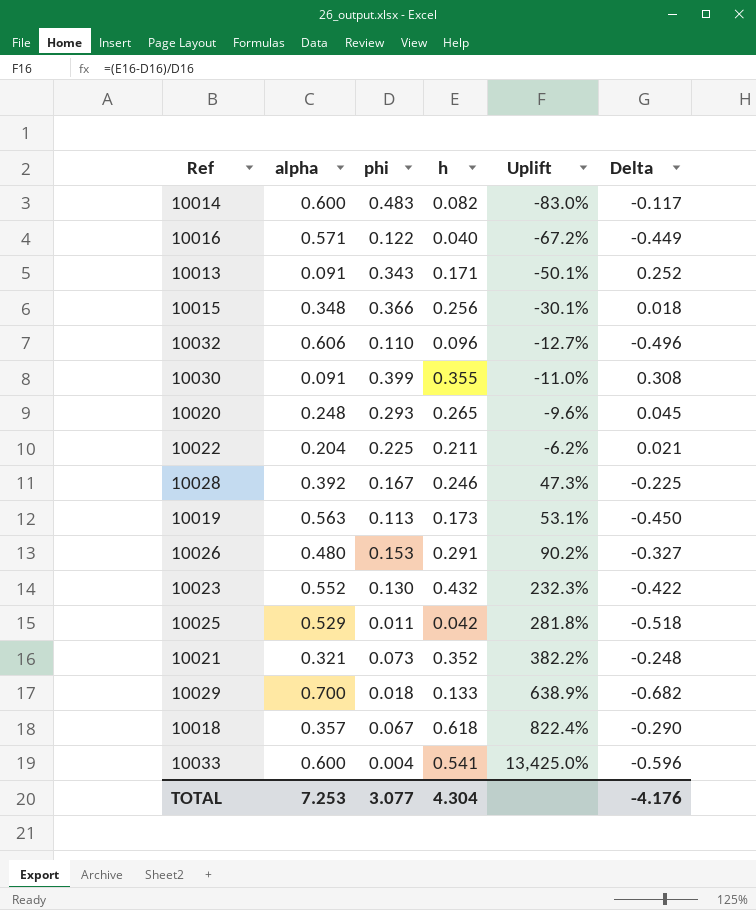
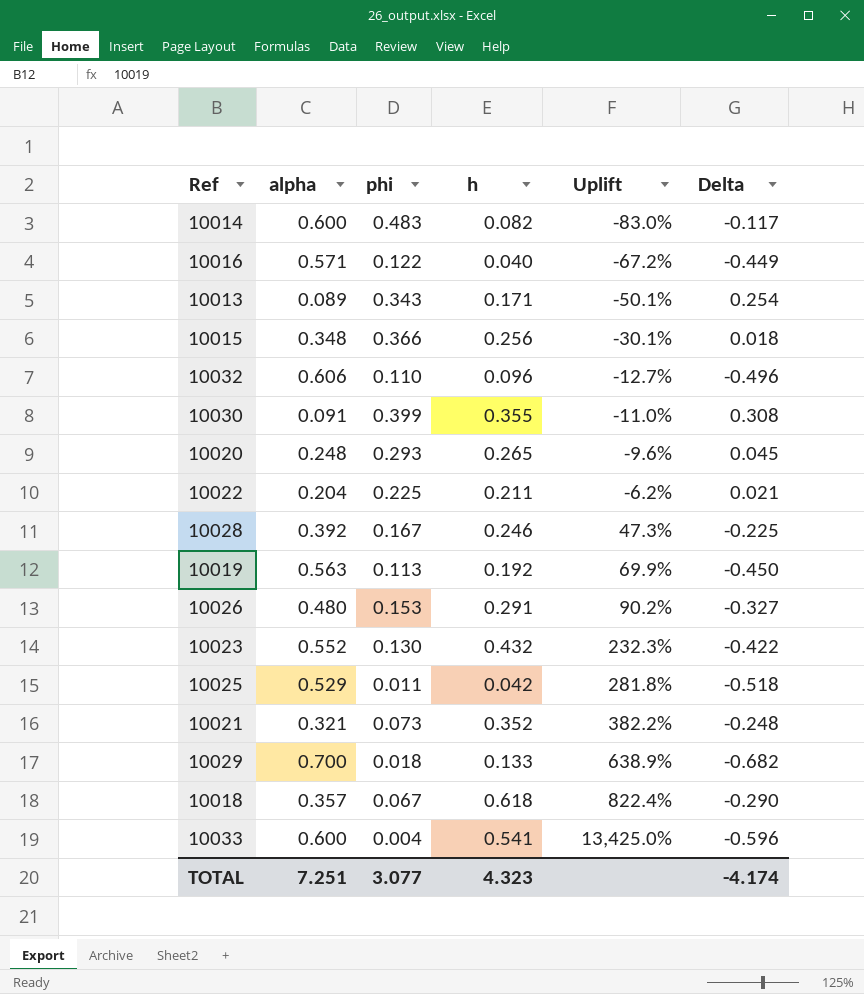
10013 | alpha: 0.091 -> 0.089
10013 | Delta: 0.252 -> 0.254
10019 | h: 0.173 -> 0.192
10019 | Uplift: 53.1% -> 69.9%
TOTAL | alpha: 7.253 -> 7.251
TOTAL | h: 4.304 -> 4.323
TOTAL | Delta: -4.176 -> -4.174

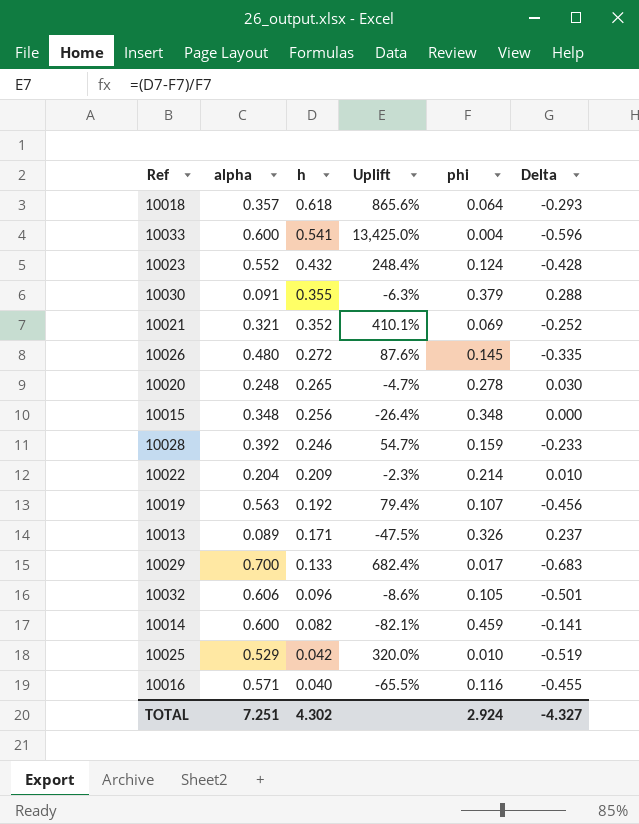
row order: Uplift ascending -> h descending
column phi | position: 3 -> 5
10018 | Uplift: 822.4% -> 865.6%
10018 | phi: 0.067 -> 0.064
10018 | Delta: -0.290 -> -0.293
10023 | Uplift: 232.3% -> 248.4%
10023 | phi: 0.130 -> 0.124
10023 | Delta: -0.422 -> -0.428
10030 | Uplift: -11.0% -> -6.3%
10030 | phi: 0.399 -> 0.379
10030 | Delta: 0.308 -> 0.288
10021 | Uplift: 382.2% -> 410.1%
10021 | phi: 0.073 -> 0.069
10021 | Delta: -0.248 -> -0.252
10026 | h: 0.291 -> 0.272
10026 | Uplift: 90.2% -> 87.6%
10026 | phi: 0.153 -> 0.145
10026 | Delta: -0.327 -> -0.335
10020 | Uplift: -9.6% -> -4.7%
10020 | phi: 0.293 -> 0.278
10020 | Delta: 0.045 -> 0.030
10015 | Uplift: -30.1% -> -26.4%
10015 | phi: 0.366 -> 0.348
10015 | Delta: 0.018 -> 0.000
10028 | Uplift: 47.3% -> 54.7%
10028 | phi: 0.167 -> 0.159
10028 | Delta: -0.225 -> -0.233
10022 | h: 0.211 -> 0.209
10022 | Uplift: -6.2% -> -2.3%
10022 | phi: 0.225 -> 0.214
10022 | Delta: 0.021 -> 0.010
10019 | Uplift: 69.9% -> 79.4%
10019 | phi: 0.113 -> 0.107
10019 | Delta: -0.450 -> -0.456
10013 | Uplift: -50.1% -> -47.5%
10013 | phi: 0.343 -> 0.326
10013 | Delta: 0.254 -> 0.237
10029 | Uplift: 638.9% -> 682.4%
10029 | phi: 0.018 -> 0.017
10029 | Delta: -0.682 -> -0.683
10032 | Uplift: -12.7% -> -8.6%
10032 | phi: 0.110 -> 0.105
10032 | Delta: -0.496 -> -0.501
10014 | Uplift: -83.0% -> -82.1%
10014 | phi: 0.483 -> 0.459
10014 | Delta: -0.117 -> -0.141
10025 | Uplift: 281.8% -> 320.0%
10025 | phi: 0.011 -> 0.010
10025 | Delta: -0.518 -> -0.519
10016 | Uplift: -67.2% -> -65.5%
10016 | phi: 0.122 -> 0.116
10016 | Delta: -0.449 -> -0.455
TOTAL | h: 4.323 -> 4.302
TOTAL | phi: 3.077 -> 2.924
TOTAL | Delta: -4.174 -> -4.327

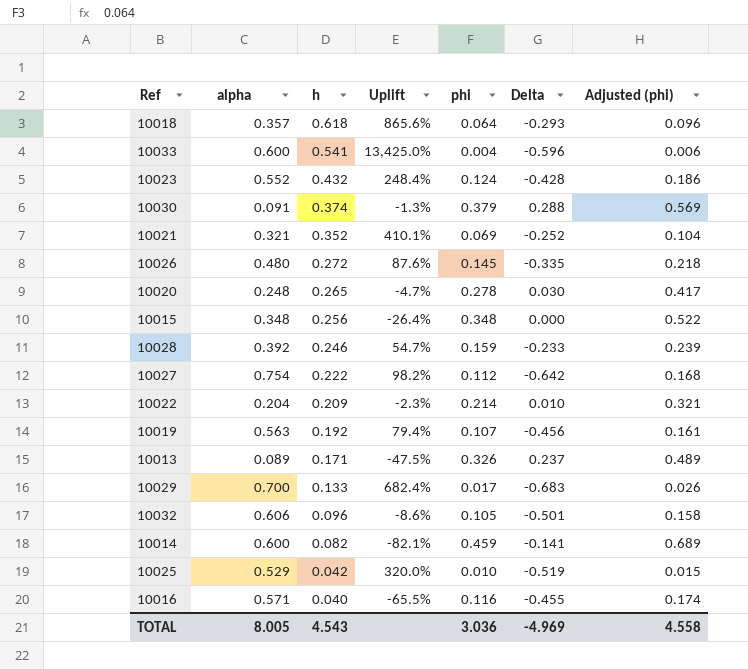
column Adjusted (phi) | formula: none -> [phi] * 1.5
10030 | h: 0.355 -> 0.374
10030 | Uplift: -6.3% -> -1.3%
row 10027: none -> 0.754 | 0.222 | 98.2% | 0.112 | -0.642 | 0.168
TOTAL | alpha: 7.251 -> 8.005
TOTAL | h: 4.302 -> 4.543
TOTAL | phi: 2.924 -> 3.036
TOTAL | Delta: -4.327 -> -4.969

